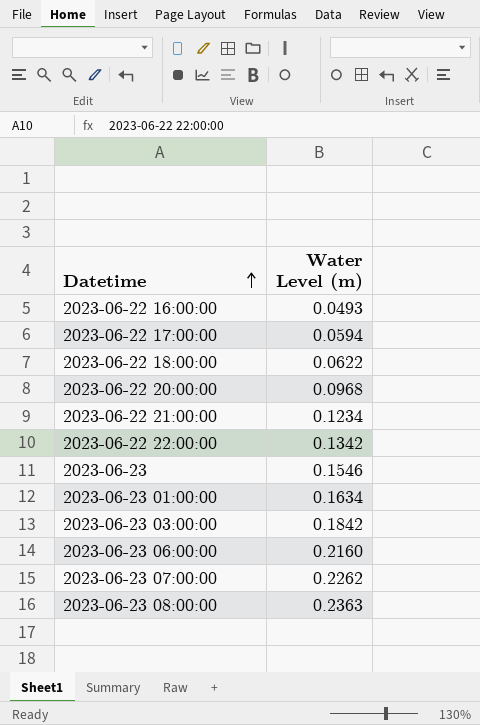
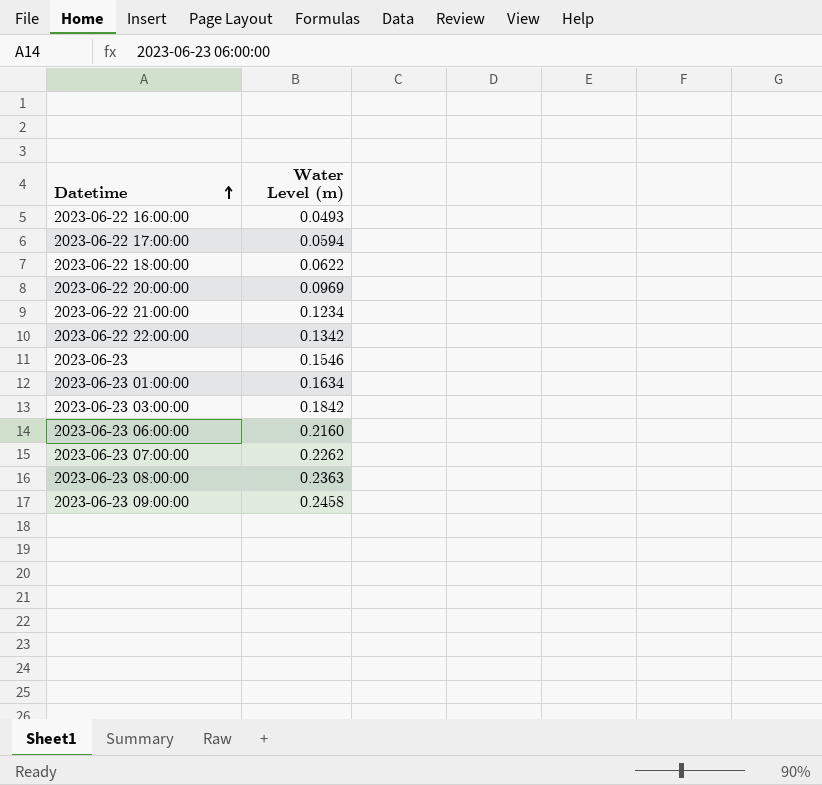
2023-06-22 20:00:00 | Water Level (m): 0.0968 -> 0.0969
row 2023-06-23 09:00:00: none -> 0.2458

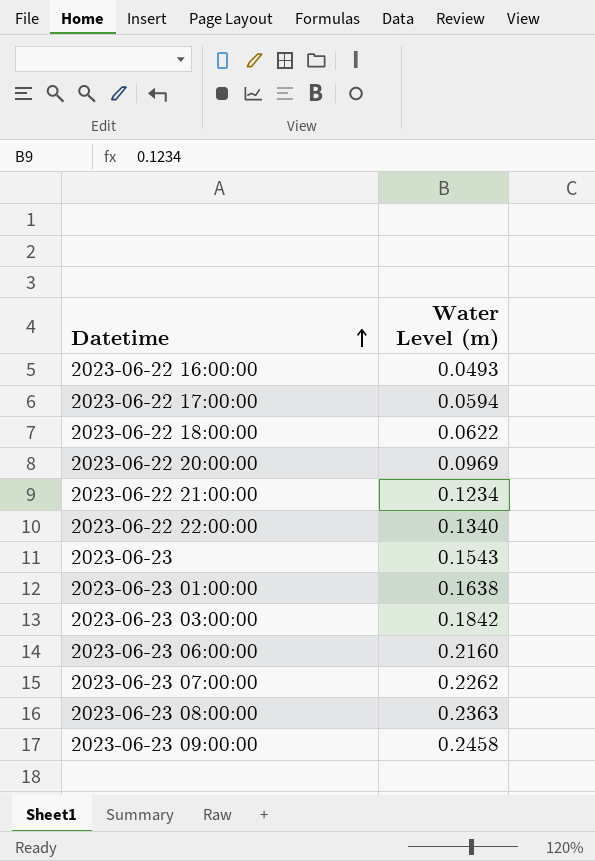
2023-06-22 22:00:00 | Water Level (m): 0.1342 -> 0.1340
2023-06-23 | Water Level (m): 0.1546 -> 0.1543
2023-06-23 01:00:00 | Water Level (m): 0.1634 -> 0.1638

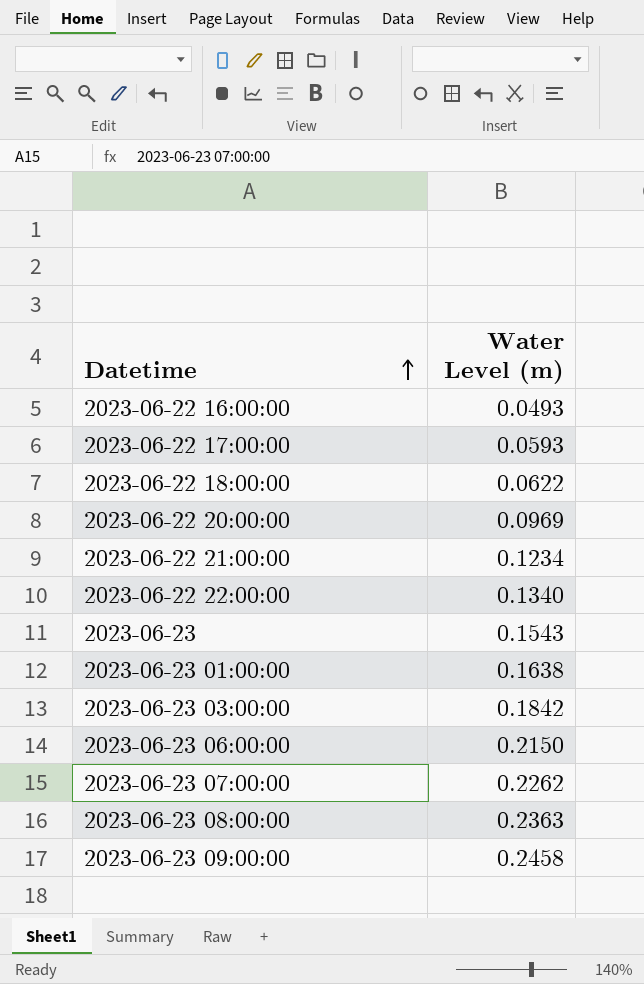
2023-06-22 17:00:00 | Water Level (m): 0.0594 -> 0.0593
2023-06-23 06:00:00 | Water Level (m): 0.2160 -> 0.2150

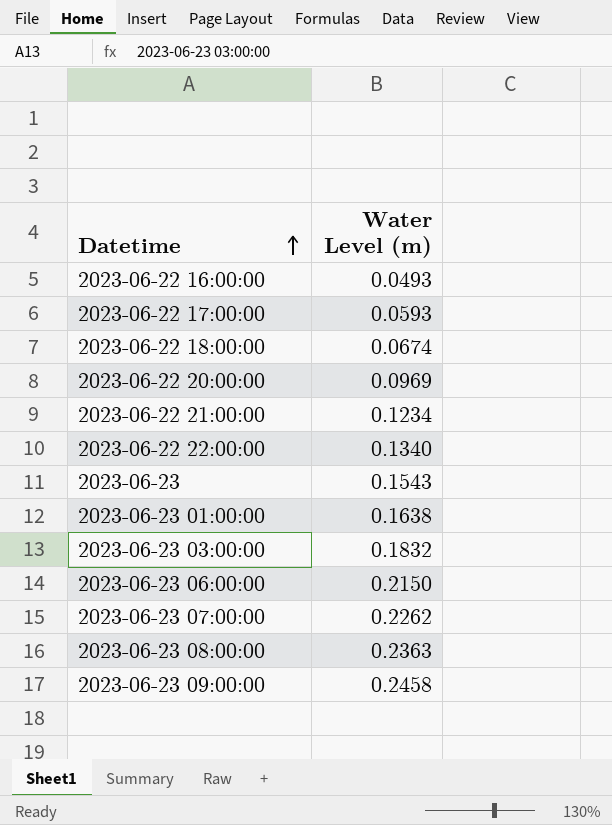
2023-06-22 18:00:00 | Water Level (m): 0.0622 -> 0.0674
2023-06-23 03:00:00 | Water Level (m): 0.1842 -> 0.1832

